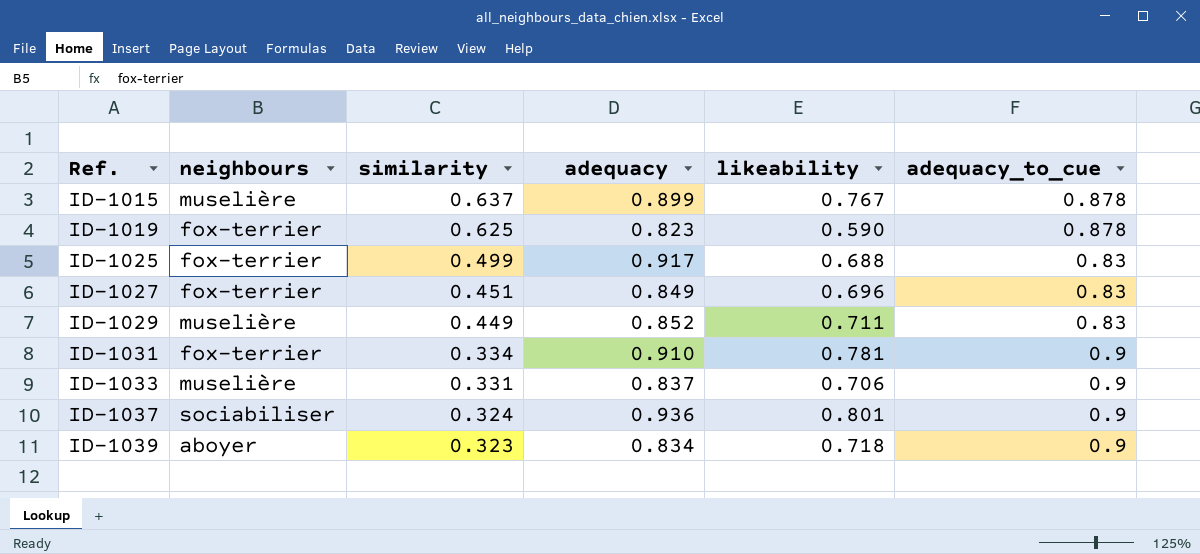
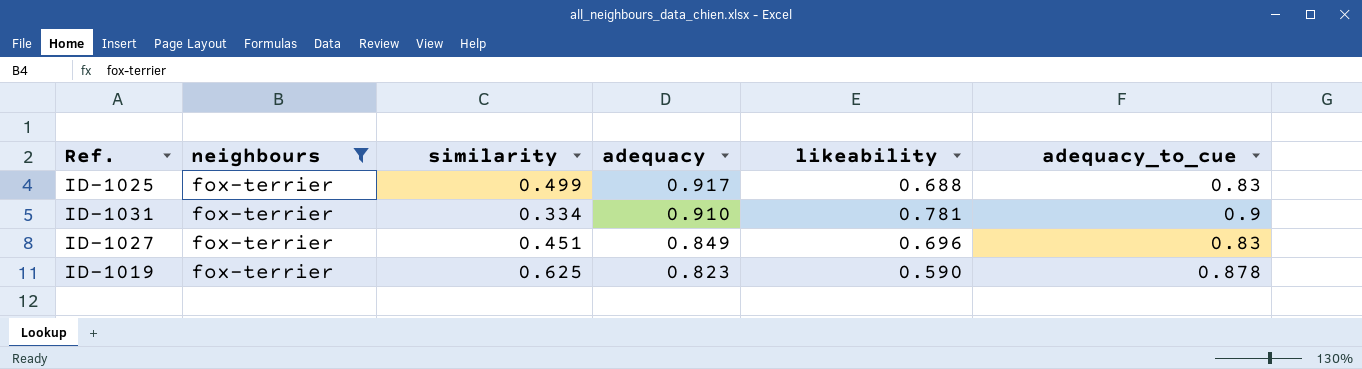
filter: none -> neighbours = fox-terrier
row order: Ref. ascending -> adequacy descending

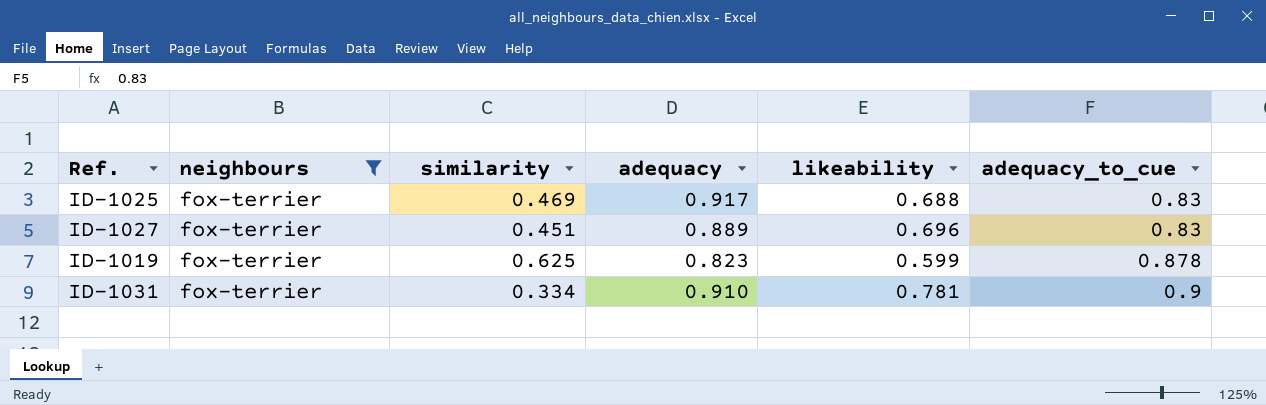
row order: adequacy descending -> adequacy_to_cue ascending
ID-1025 | similarity: 0.499 -> 0.469
ID-1027 | adequacy: 0.849 -> 0.889
ID-1019 | likeability: 0.590 -> 0.599

